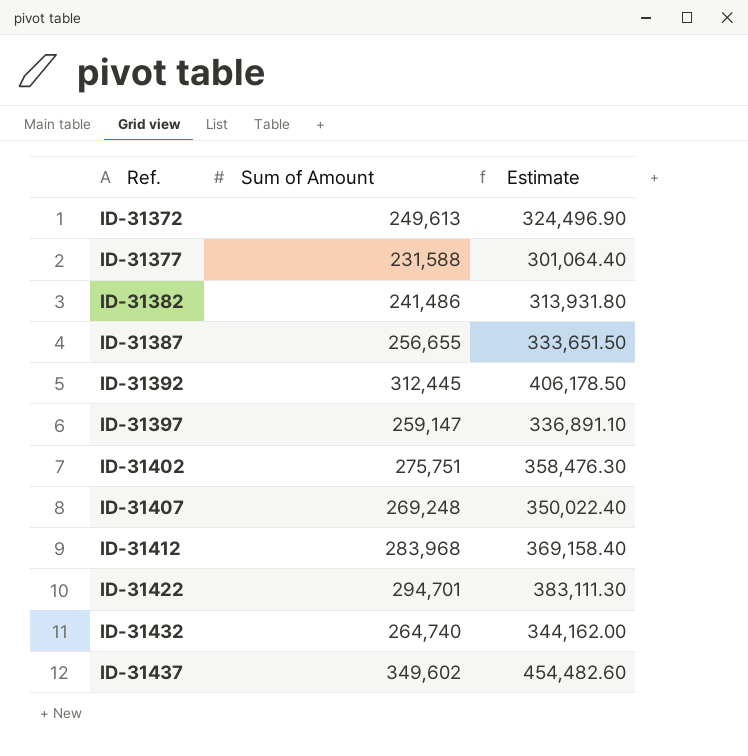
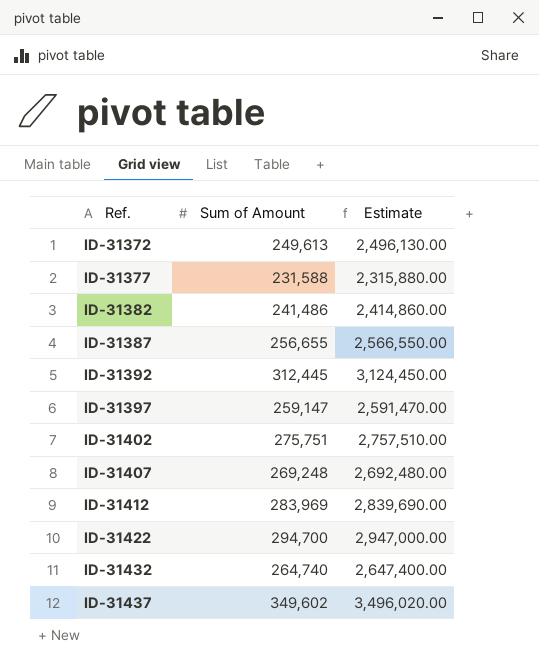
column Estimate | formula: [Sum of Amount] * 1.3 -> [Sum of Amount] * 10
ID-31412 | Sum of Amount: 283,968 -> 283,969
ID-31422 | Sum of Amount: 294,701 -> 294,700

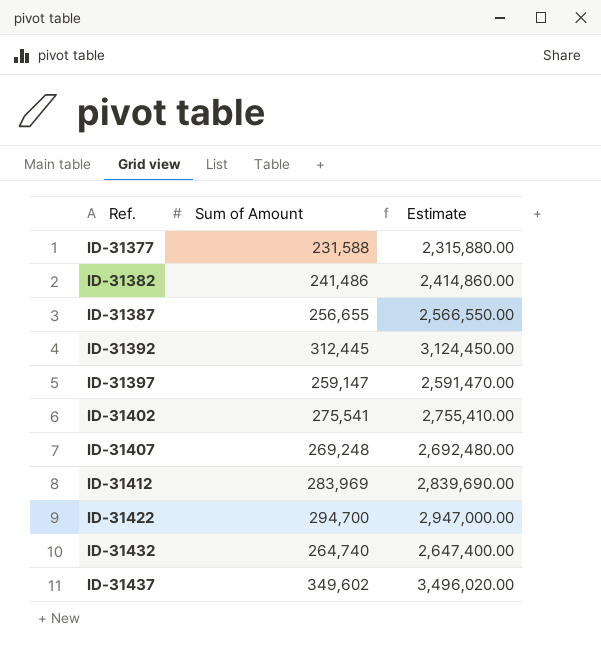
row ID-31372: 249,613 | 2,496,130.00 -> none
ID-31402 | Sum of Amount: 275,751 -> 275,541
ID-31402 | Estimate: 2,757,510.00 -> 2,755,410.00

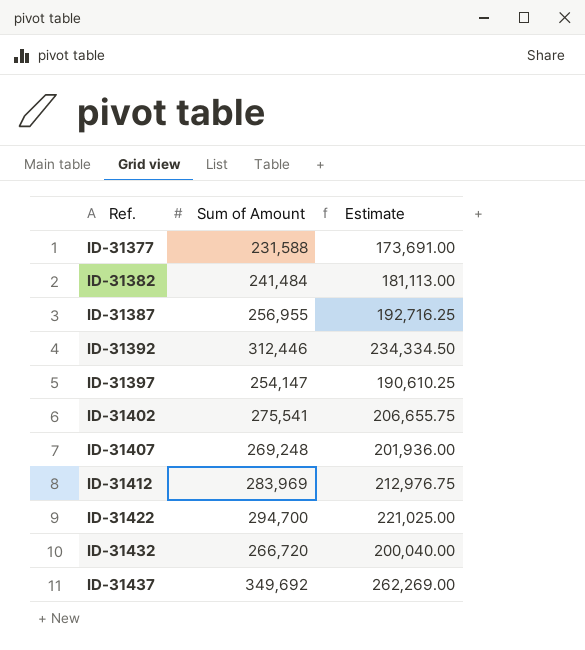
column Estimate | formula: [Sum of Amount] * 10 -> [Sum of Amount] * 0.75
ID-31382 | Sum of Amount: 241,486 -> 241,484
ID-31387 | Sum of Amount: 256,655 -> 256,955
ID-31392 | Sum of Amount: 312,445 -> 312,446
ID-31397 | Sum of Amount: 259,147 -> 254,147
ID-31432 | Sum of Amount: 264,740 -> 266,720
ID-31437 | Sum of Amount: 349,602 -> 349,692

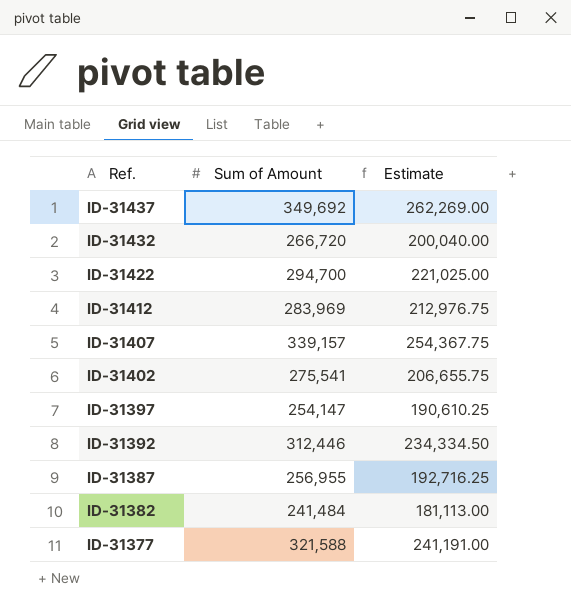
row order: Ref. ascending -> Ref. descending
ID-31407 | Sum of Amount: 269,248 -> 339,157
ID-31407 | Estimate: 201,936.00 -> 254,367.75
ID-31377 | Sum of Amount: 231,588 -> 321,588
ID-31377 | Estimate: 173,691.00 -> 241,191.00

